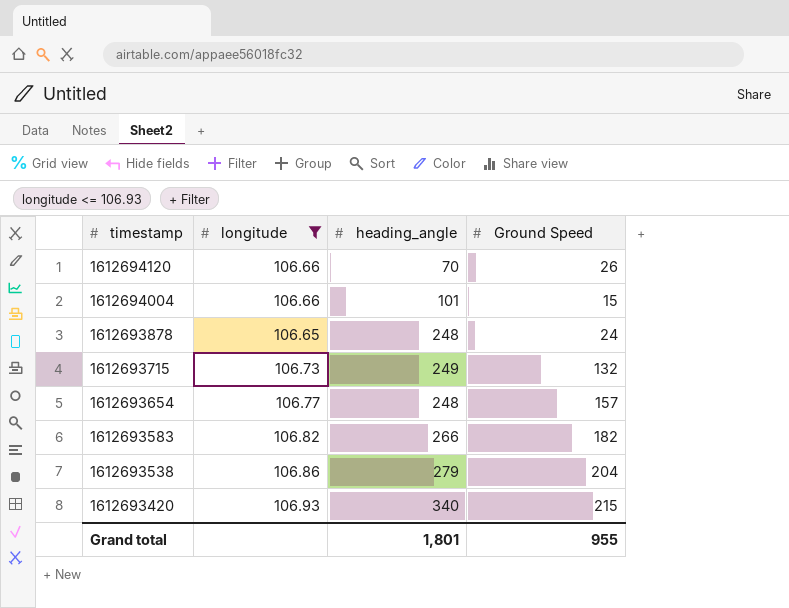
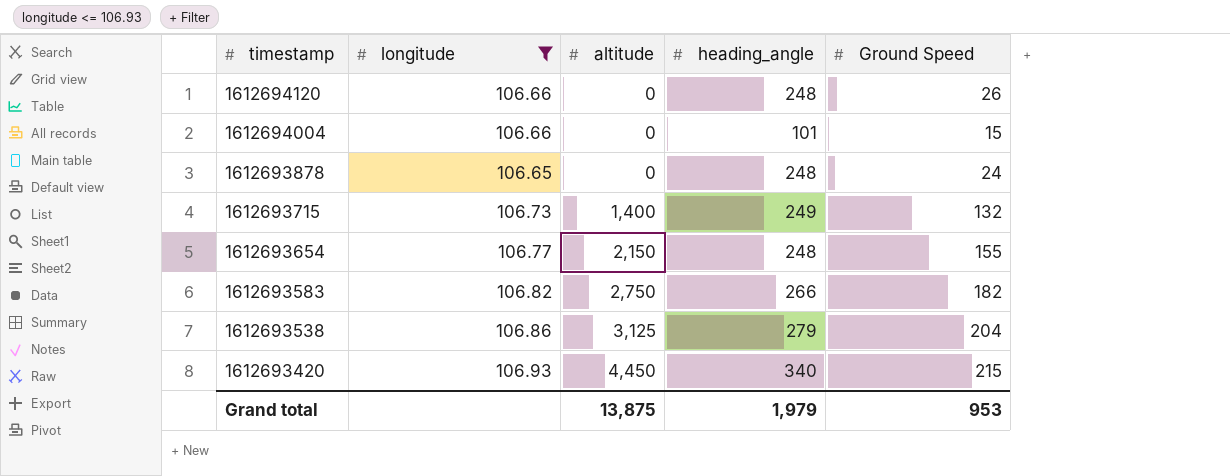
column altitude | position: none -> 3
1612694120 | heading_angle: 70 -> 248
1612693654 | Ground Speed: 157 -> 155
Grand total | heading_angle: 1,801 -> 1,979
Grand total | Ground Speed: 955 -> 953

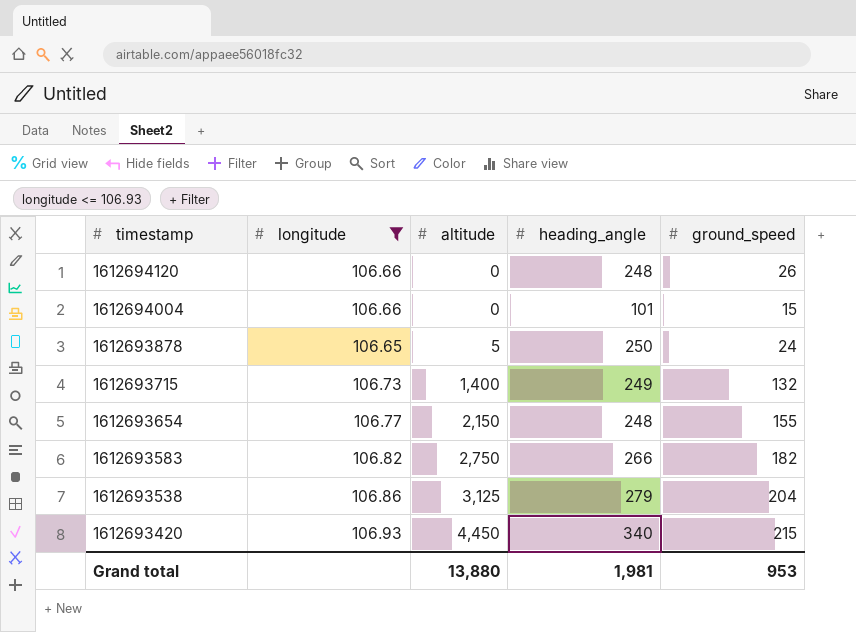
column name: Ground Speed -> ground_speed
1612693878 | altitude: 0 -> 5
1612693878 | heading_angle: 248 -> 250
Grand total | altitude: 13,875 -> 13,880
Grand total | heading_angle: 1,979 -> 1,981

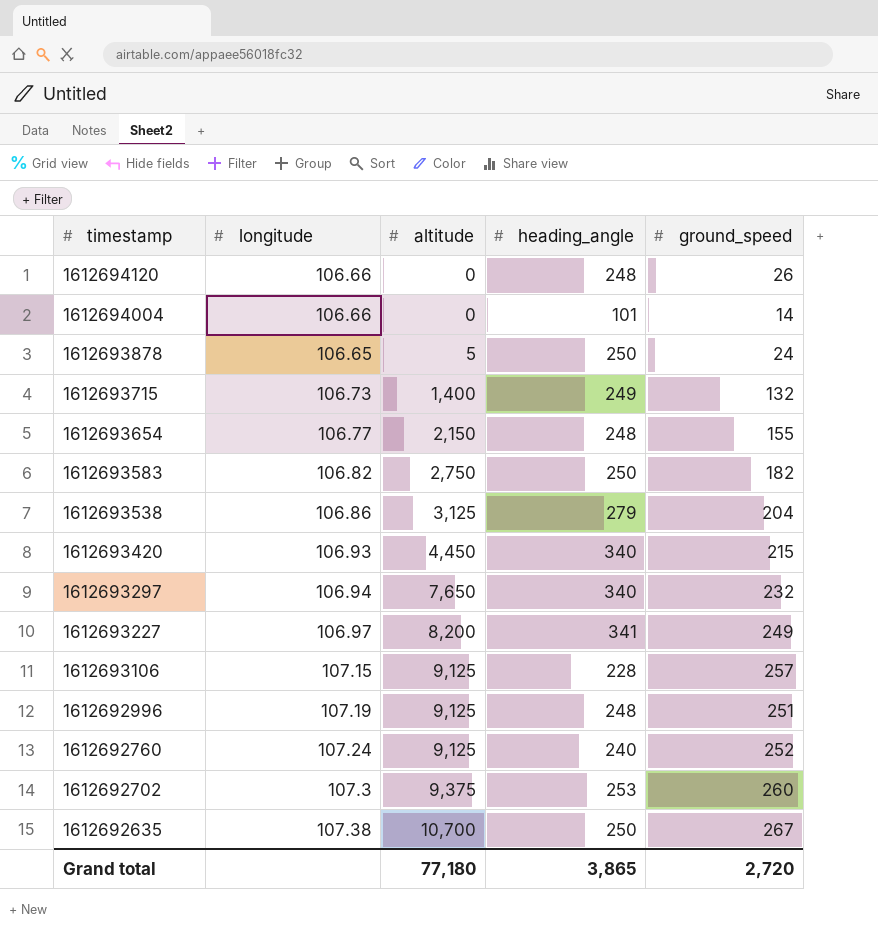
filter: longitude <= 106.93 -> none
1612694004 | ground_speed: 15 -> 14
1612693583 | heading_angle: 266 -> 250
Grand total | altitude: 13,880 -> 77,180
Grand total | heading_angle: 1,981 -> 3,865
Grand total | ground_speed: 953 -> 2,720

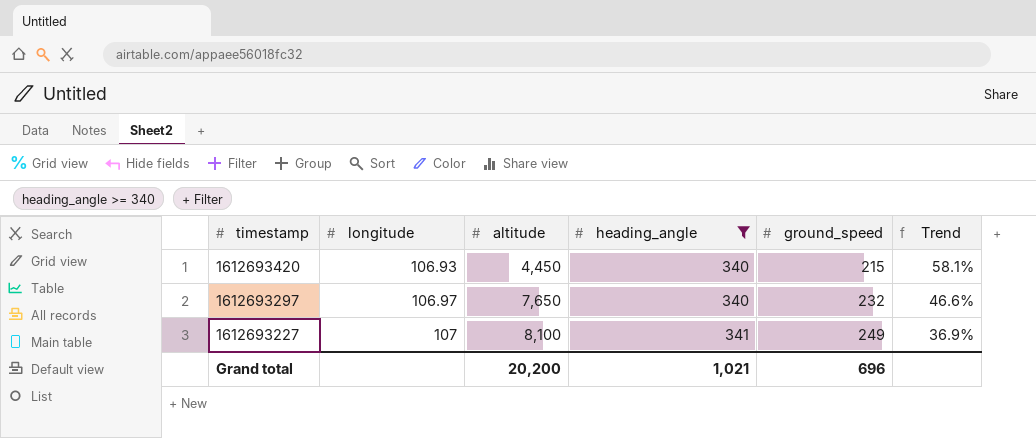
filter: none -> heading_angle >= 340
column Trend | formula: none -> ([heading_angle] - [ground_speed]) / [ground_speed]
1612693297 | longitude: 106.94 -> 106.97
1612693227 | longitude: 106.97 -> 107
1612693227 | altitude: 8,200 -> 8,100
Grand total | altitude: 77,180 -> 20,200
Grand total | heading_angle: 3,865 -> 1,021
Grand total | ground_speed: 2,720 -> 696

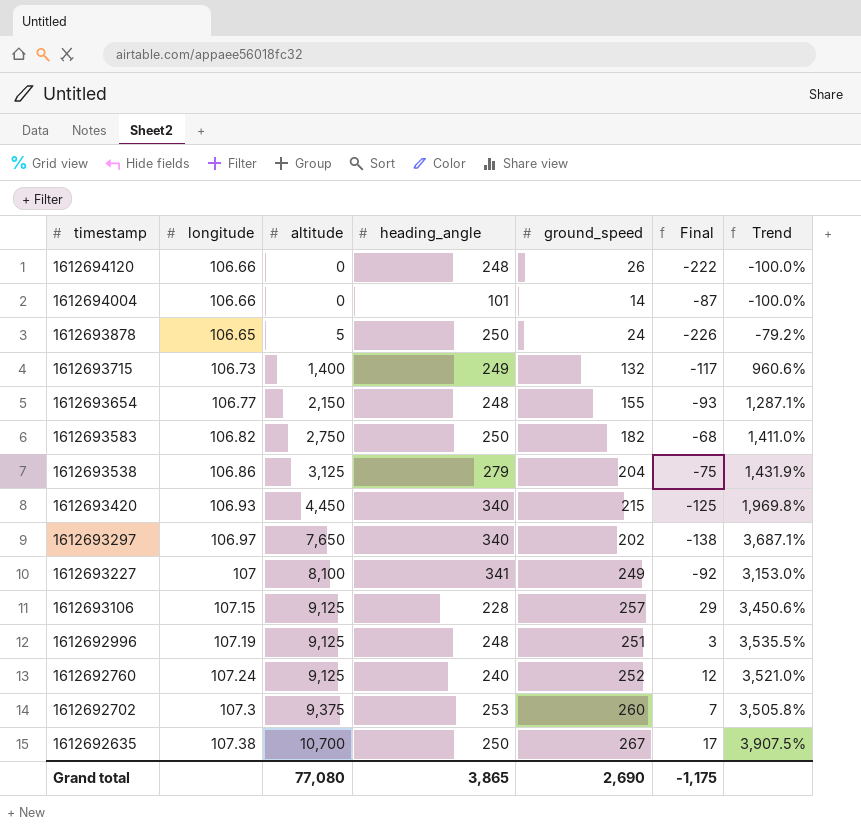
filter: heading_angle >= 340 -> none
column Final | formula: none -> [ground_speed] - [heading_angle]
column Trend | formula: ([heading_angle] - [ground_speed]) / [ground_speed] -> ([altitude] - [ground_speed]) / [ground_speed]
1612693297 | ground_speed: 232 -> 202
Grand total | altitude: 20,200 -> 77,080
Grand total | heading_angle: 1,021 -> 3,865
Grand total | ground_speed: 696 -> 2,690

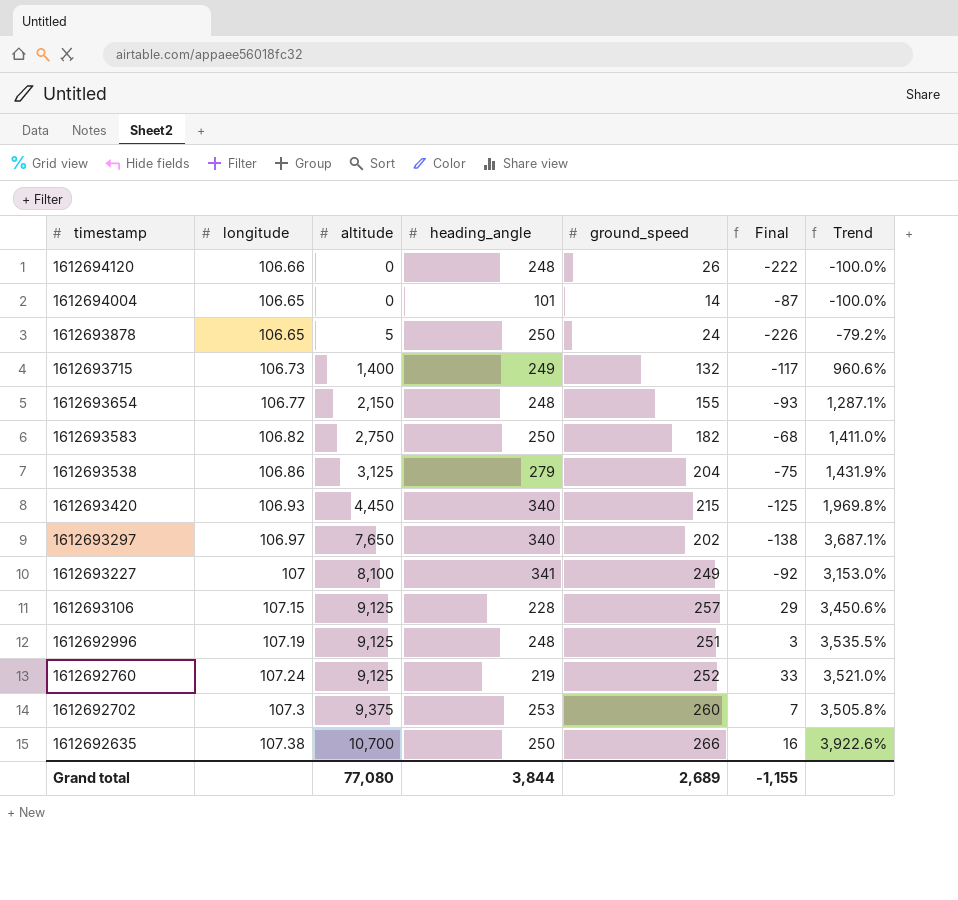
1612694004 | longitude: 106.66 -> 106.65
1612692760 | heading_angle: 240 -> 219
1612692760 | Final: 12 -> 33
1612692635 | ground_speed: 267 -> 266
1612692635 | Final: 17 -> 16
1612692635 | Trend: 3,907.5% -> 3,922.6%
Grand total | heading_angle: 3,865 -> 3,844
Grand total | ground_speed: 2,690 -> 2,689
Grand total | Final: -1,175 -> -1,155

